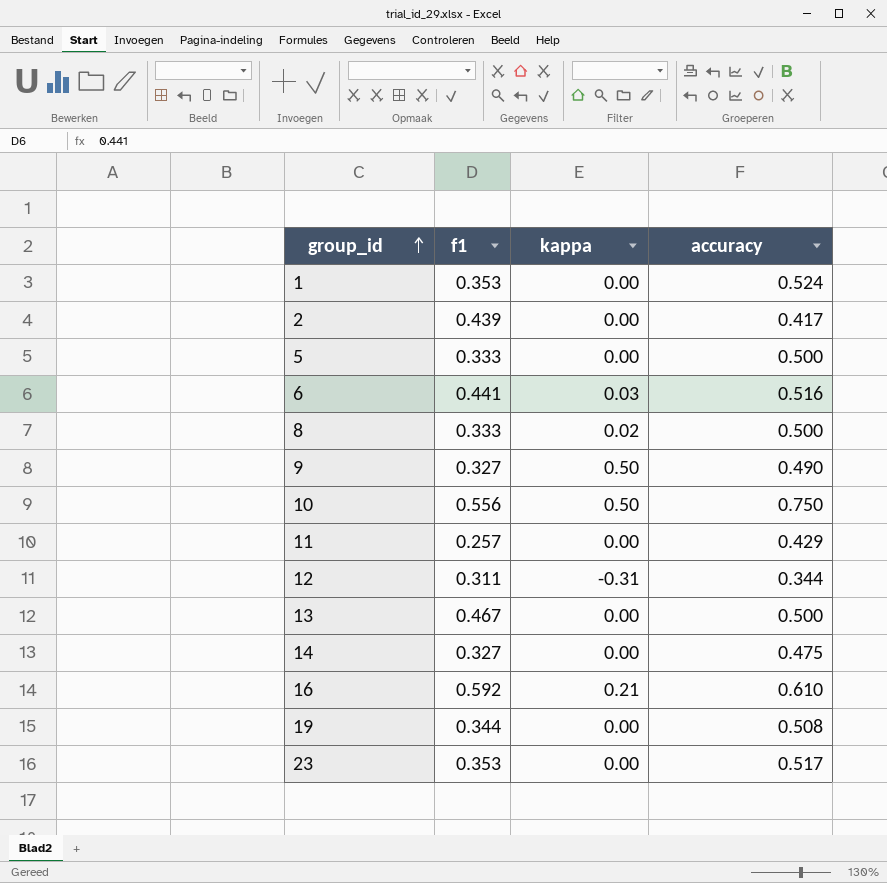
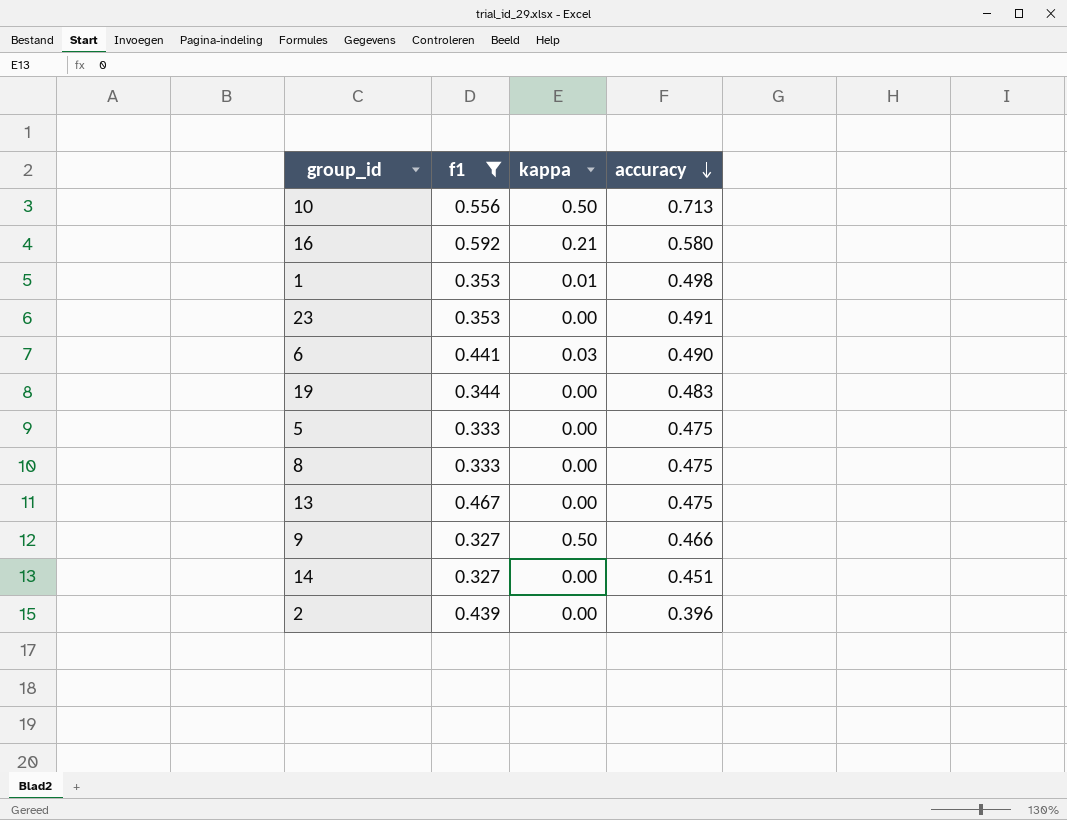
filter: none -> f1 >= 0.327
row order: group_id ascending -> accuracy descending
10 | accuracy: 0.750 -> 0.713
16 | accuracy: 0.610 -> 0.580
1 | kappa: 0.00 -> 0.01
1 | accuracy: 0.524 -> 0.498
23 | accuracy: 0.517 -> 0.491
6 | accuracy: 0.516 -> 0.490
19 | accuracy: 0.508 -> 0.483
5 | accuracy: 0.500 -> 0.475
8 | kappa: 0.02 -> 0.00
8 | accuracy: 0.500 -> 0.475
13 | accuracy: 0.500 -> 0.475
9 | accuracy: 0.490 -> 0.466
14 | accuracy: 0.475 -> 0.451
2 | accuracy: 0.417 -> 0.396

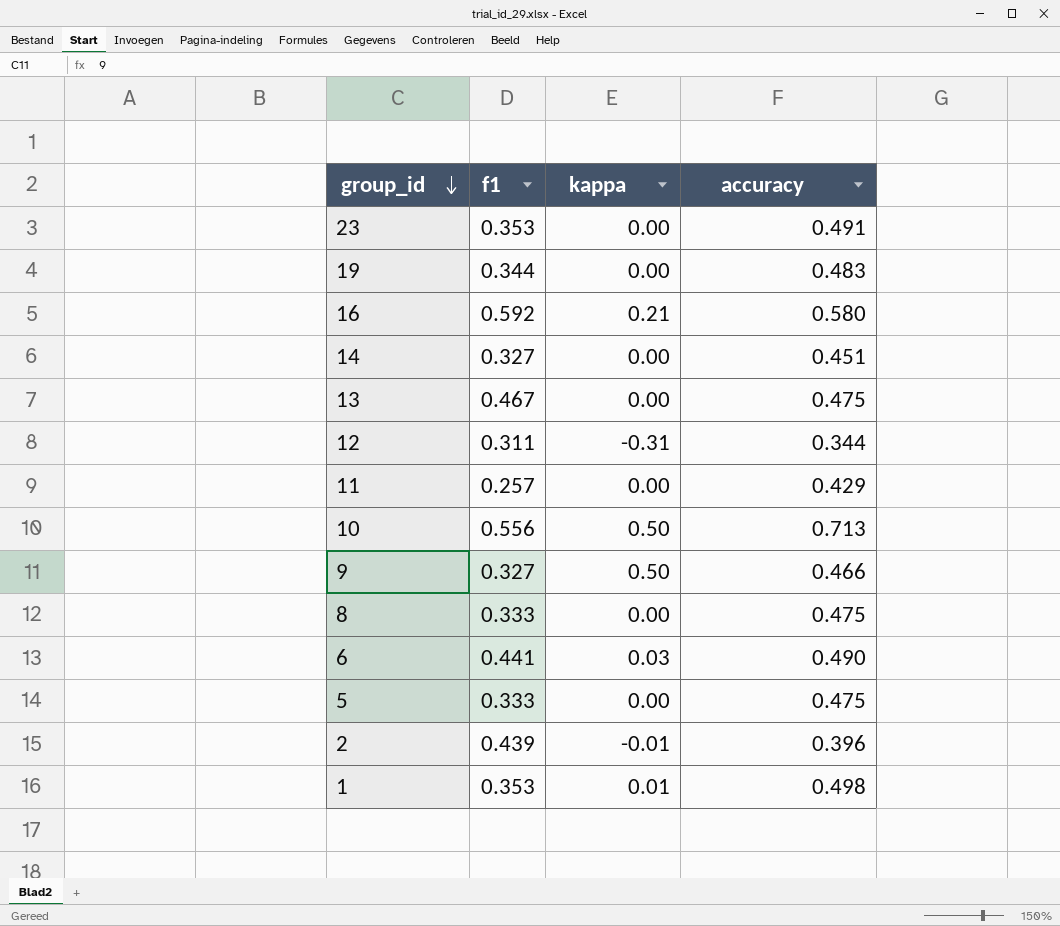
filter: f1 >= 0.327 -> none
row order: accuracy descending -> group_id descending
2 | kappa: 0.00 -> -0.01

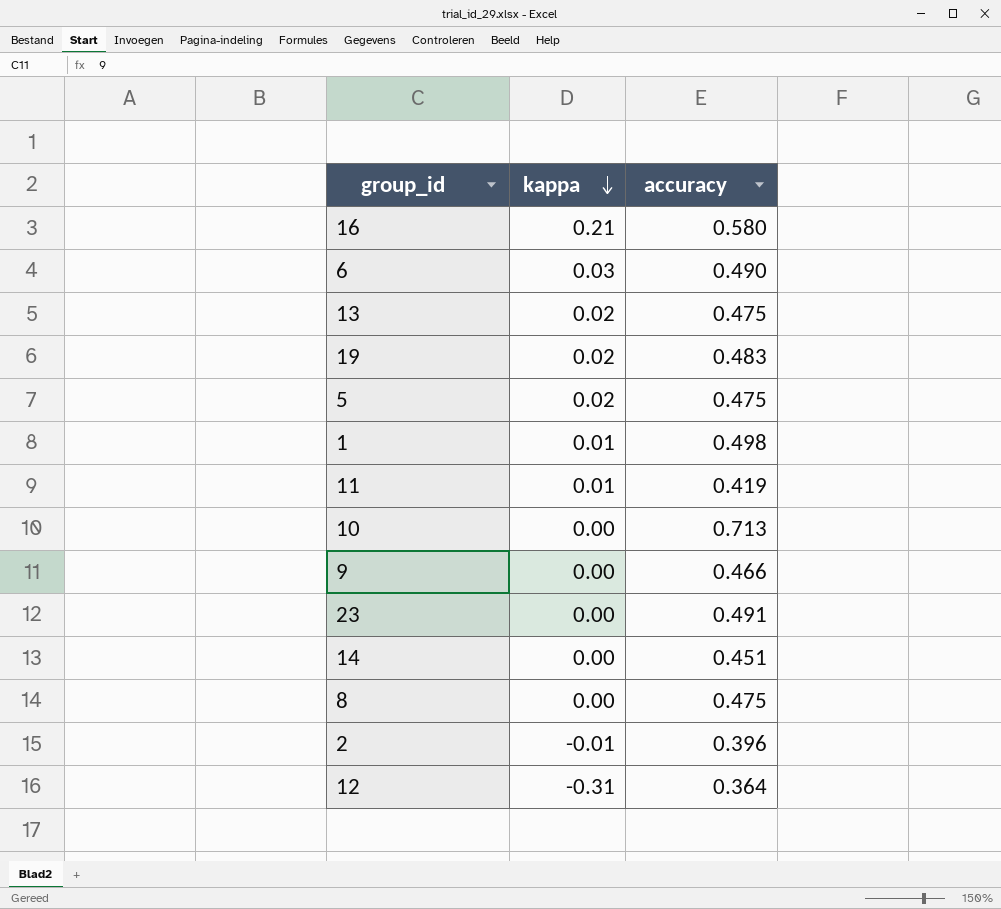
row order: group_id descending -> kappa descending
column f1 | position: 2 -> none
13 | kappa: 0.00 -> 0.02
19 | kappa: 0.00 -> 0.02
5 | kappa: 0.00 -> 0.02
11 | kappa: 0.00 -> 0.01
11 | accuracy: 0.429 -> 0.419
10 | kappa: 0.50 -> 0.00
9 | kappa: 0.50 -> 0.00
12 | accuracy: 0.344 -> 0.364

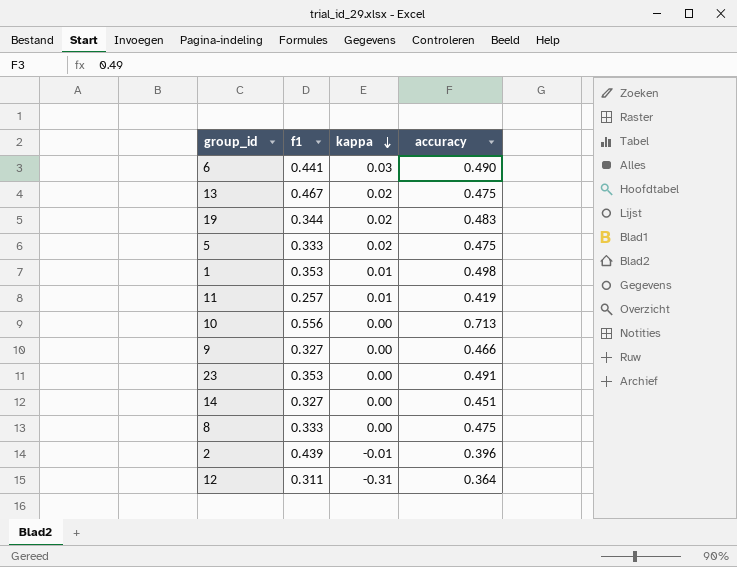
column f1 | position: none -> 2
row 16: 0.21 | 0.580 -> none

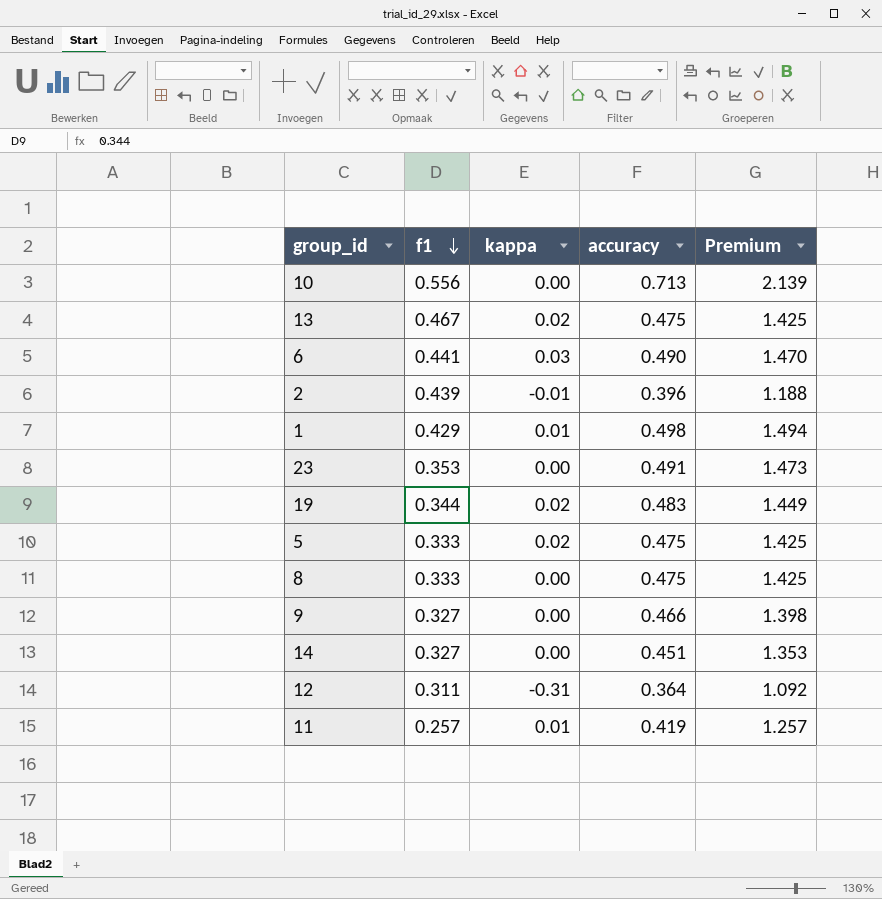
row order: kappa descending -> f1 descending
column Premium | formula: none -> [accuracy] * 3
1 | f1: 0.353 -> 0.429

